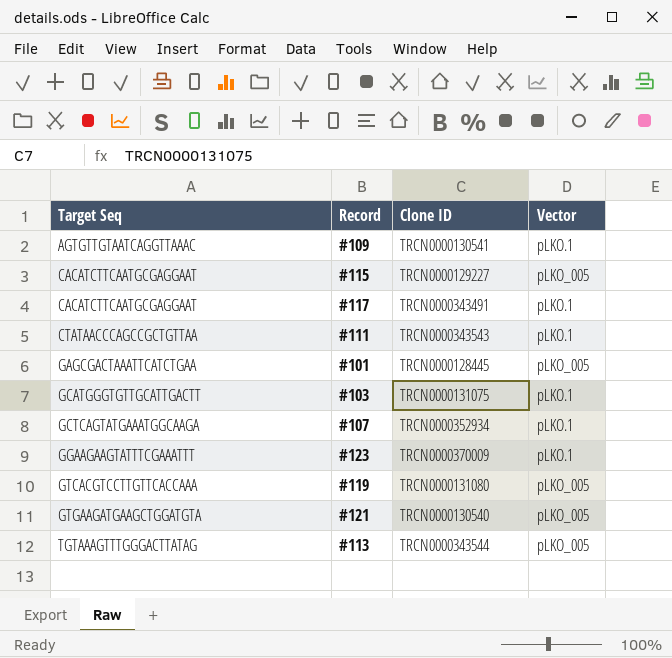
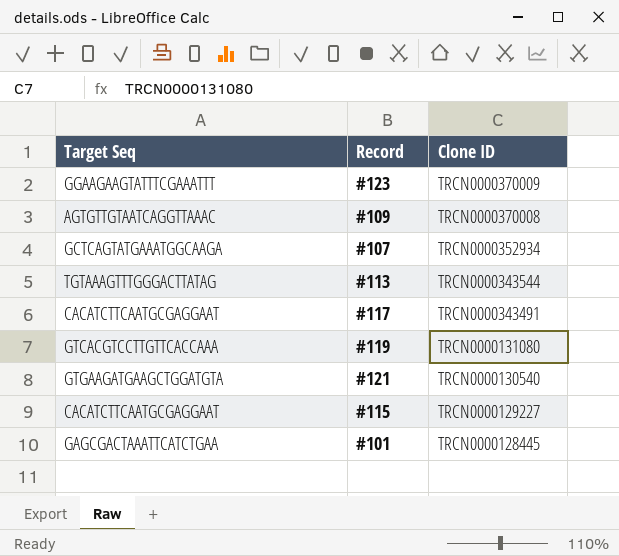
row order: Target Seq ascending -> Clone ID descending
column Vector | position: 4 -> none
row #111: CTATAACCCAGCCGCTGTTAA | TRCN0000343543 | pLKO.1 -> none
row #103: GCATGGGTGTTGCATTGACTT | TRCN0000131075 | pLKO.1 -> none
#109 | Clone ID: TRCN0000130541 -> TRCN0000370008

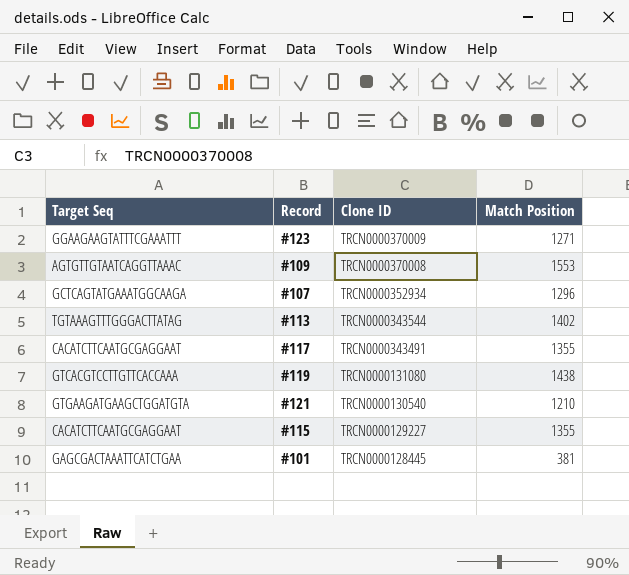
column Match Position | position: none -> 4

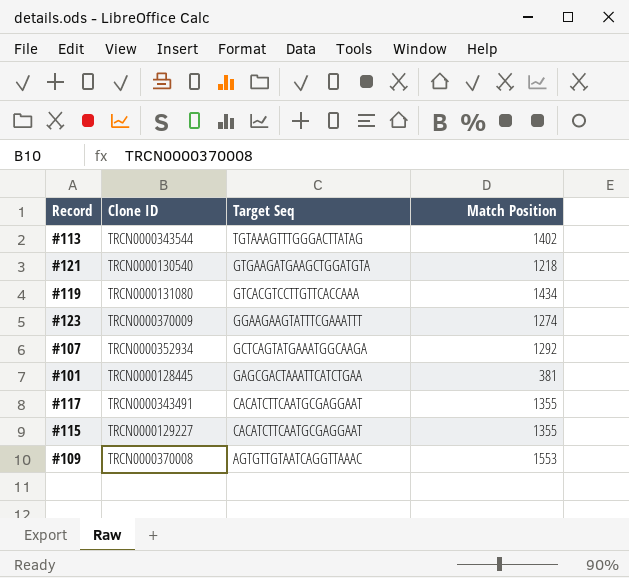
row order: Clone ID descending -> Target Seq descending
column Target Seq | position: 1 -> 3
#121 | Match Position: 1210 -> 1218
#119 | Match Position: 1438 -> 1434
#123 | Match Position: 1271 -> 1274
#107 | Match Position: 1296 -> 1292

